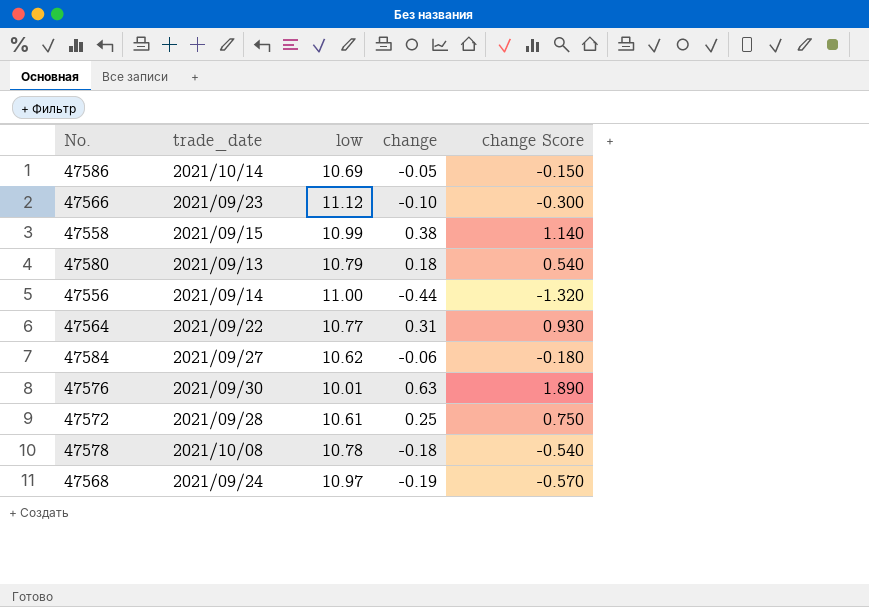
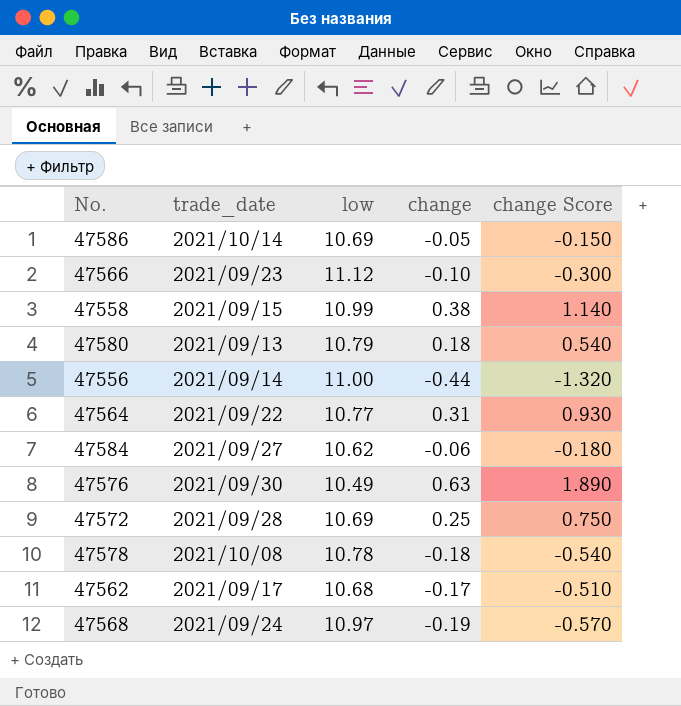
47576 | low: 10.01 -> 10.49
47572 | low: 10.61 -> 10.69
row 47562: none -> 2021/09/17 | 10.68 | -0.17 | -0.510

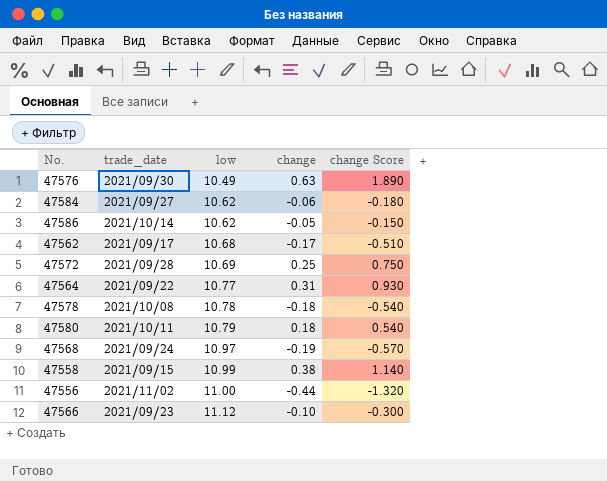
row order: none -> low ascending
47586 | low: 10.69 -> 10.62
47580 | trade_date: 2021/09/13 -> 2021/10/11
47556 | trade_date: 2021/09/14 -> 2021/11/02

